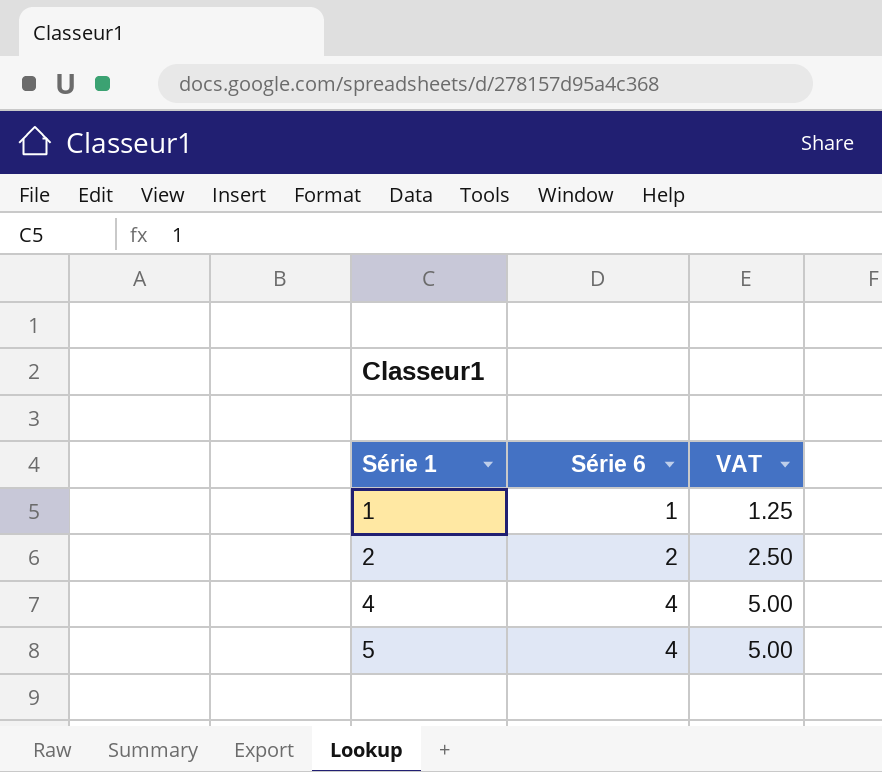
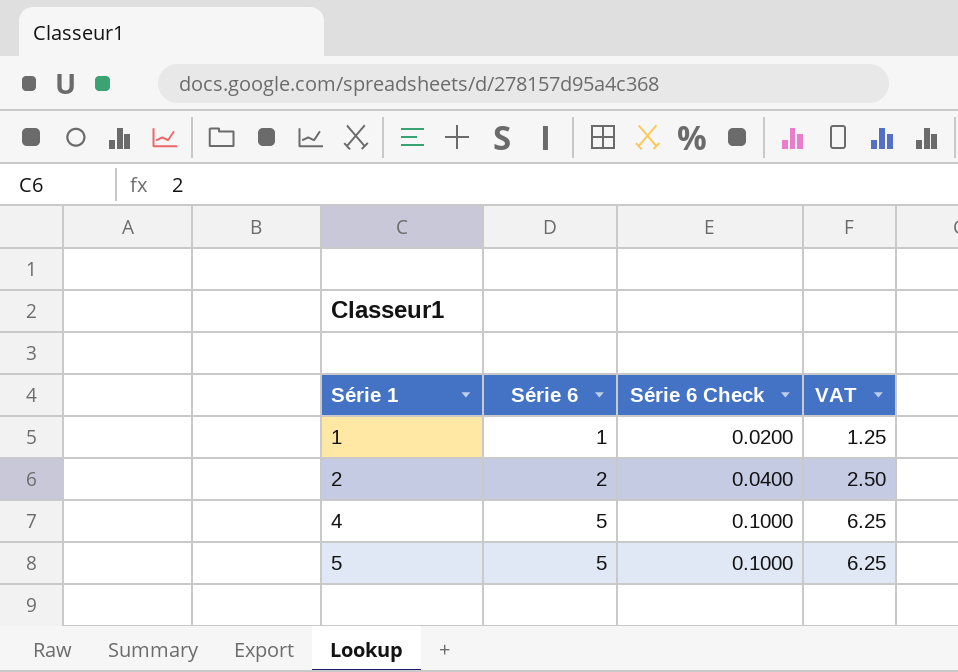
column Série 6 Check | formula: none -> [Série 6] * 0.02
4 | Série 6: 4 -> 5
4 | VAT: 5.00 -> 6.25
5 | Série 6: 4 -> 5
5 | VAT: 5.00 -> 6.25

